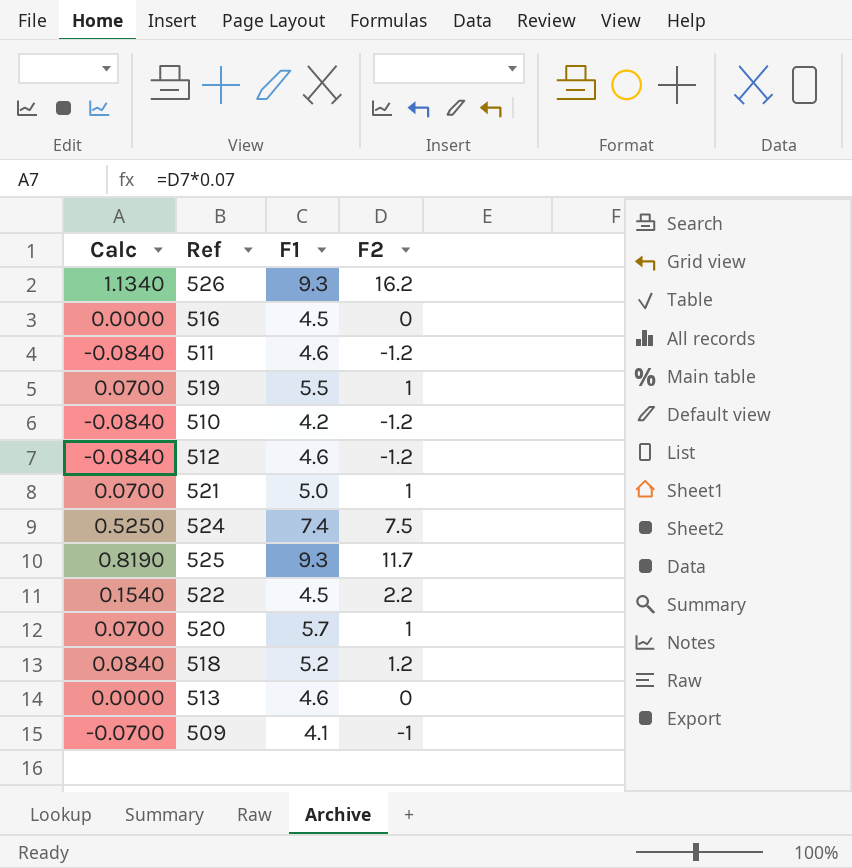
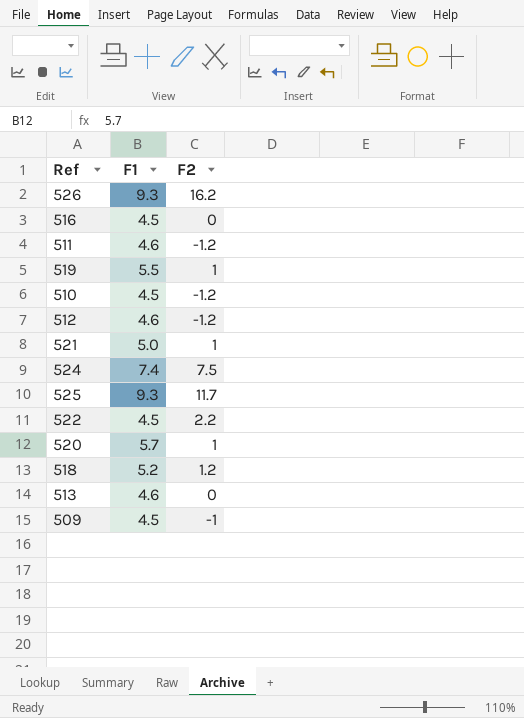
column Calc | formula: [F2] * 0.07 -> none
510 | F1: 4.2 -> 4.5
509 | F1: 4.1 -> 4.5

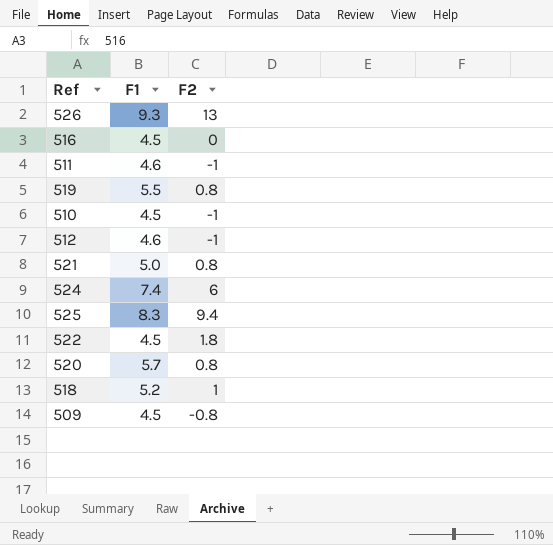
row 513: 4.6 | 0 -> none
526 | F2: 16.2 -> 13
511 | F2: -1.2 -> -1
519 | F2: 1 -> 0.8
510 | F2: -1.2 -> -1
512 | F2: -1.2 -> -1
521 | F2: 1 -> 0.8
524 | F2: 7.5 -> 6
525 | F1: 9.3 -> 8.3
525 | F2: 11.7 -> 9.4
522 | F2: 2.2 -> 1.8
520 | F2: 1 -> 0.8
518 | F2: 1.2 -> 1
509 | F2: -1 -> -0.8

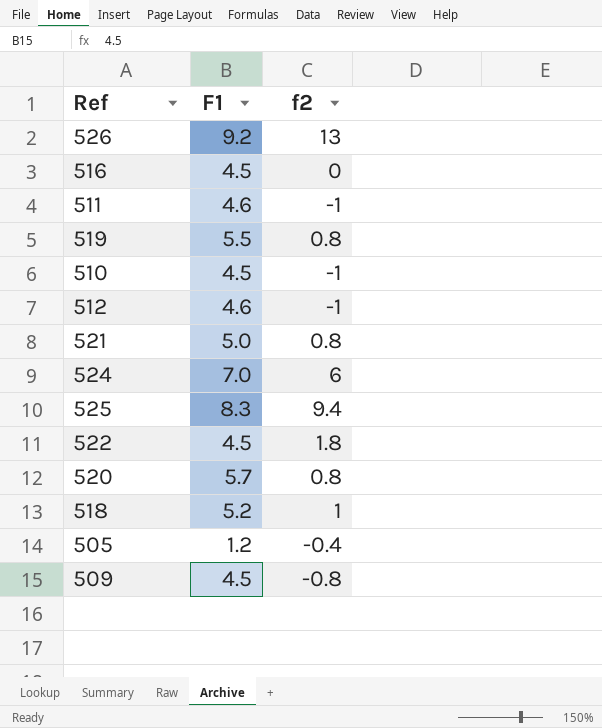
column name: F2 -> f2
526 | F1: 9.3 -> 9.2
524 | F1: 7.4 -> 7.0
row 505: none -> 1.2 | -0.4

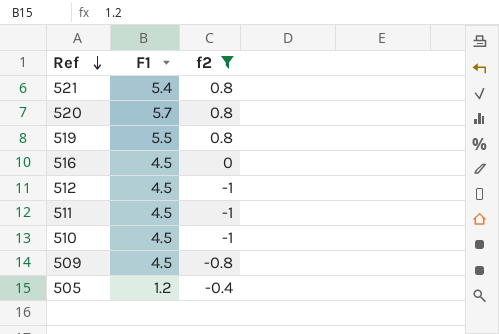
filter: none -> f2 <= 0.8
row order: none -> Ref descending
521 | F1: 5.0 -> 5.4
512 | F1: 4.6 -> 4.5
511 | F1: 4.6 -> 4.5

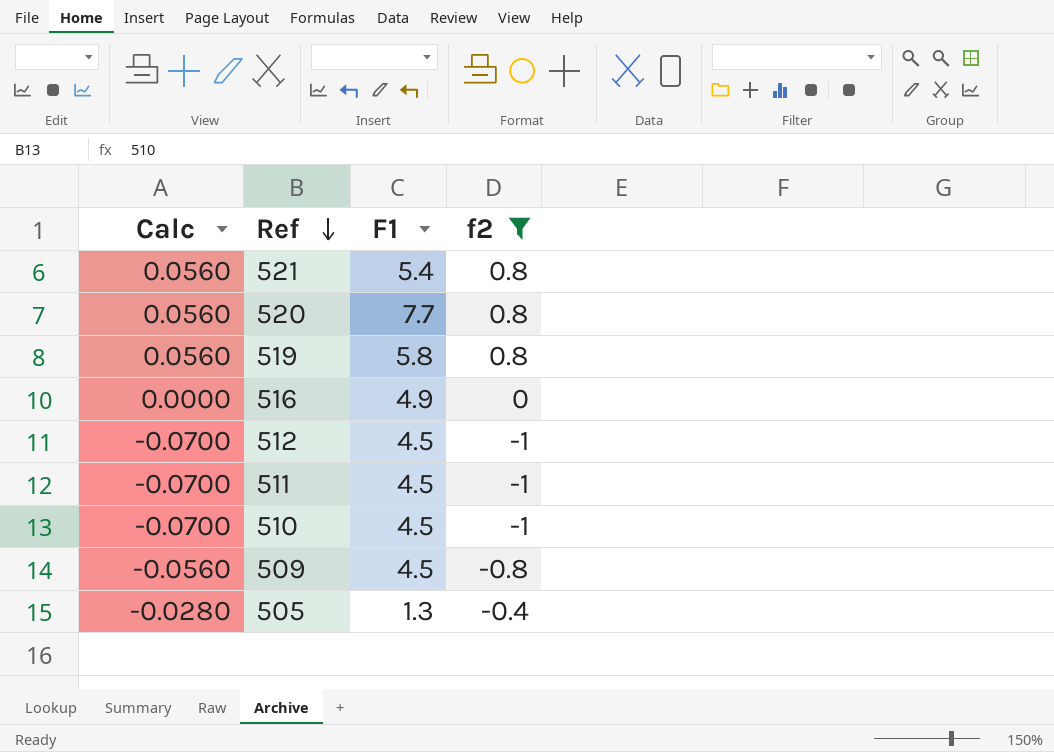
column Calc | formula: none -> [f2] * 0.07
520 | F1: 5.7 -> 7.7
519 | F1: 5.5 -> 5.8
516 | F1: 4.5 -> 4.9
505 | F1: 1.2 -> 1.3

